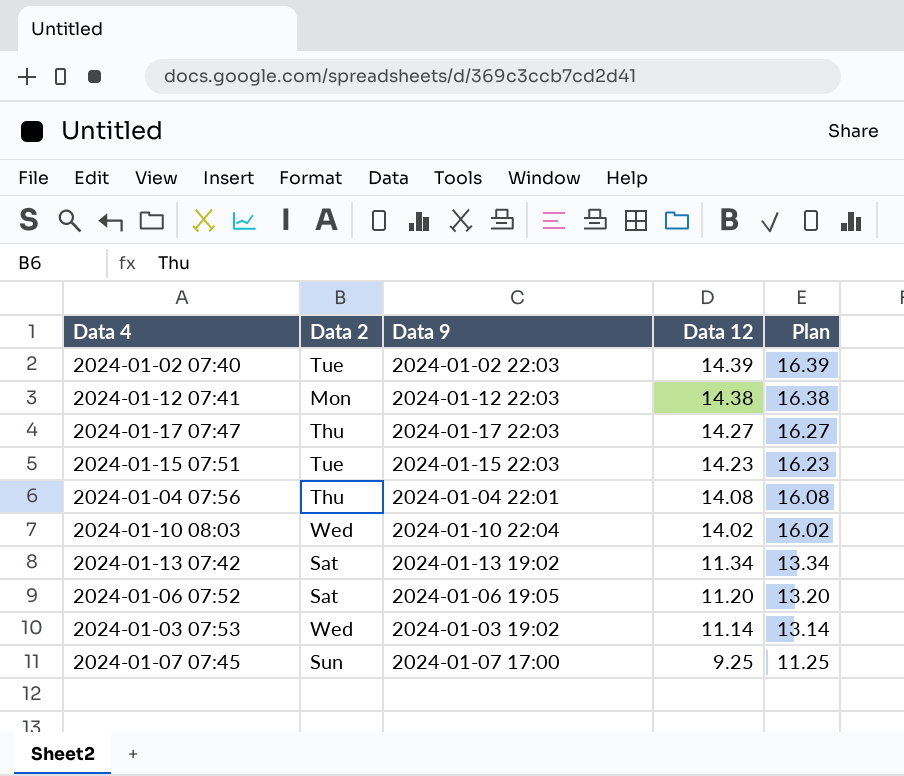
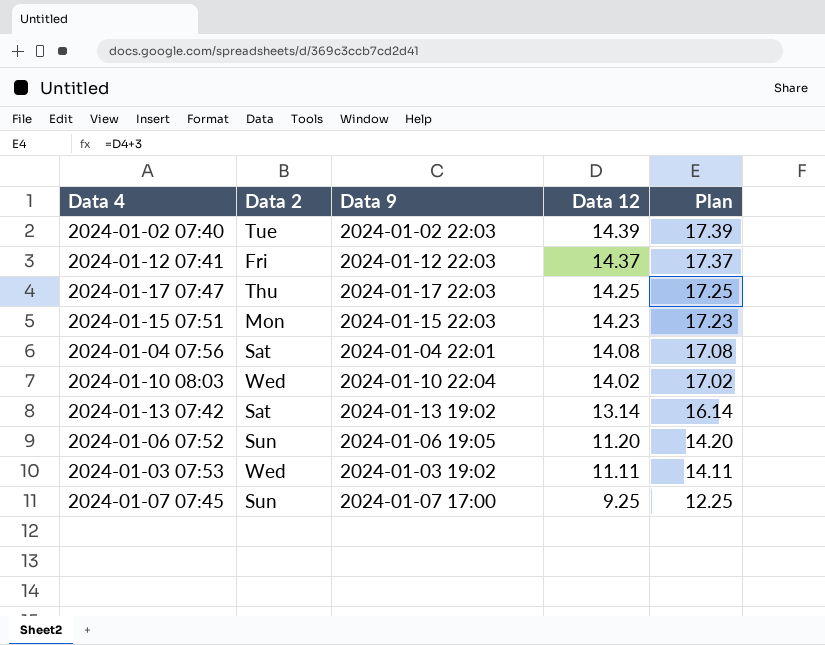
column Plan | formula: [Data 12] + 2 -> [Data 12] + 3
2024-01-12 07:41 | Data 2: Mon -> Fri
2024-01-12 07:41 | Data 12: 14.38 -> 14.37
2024-01-17 07:47 | Data 12: 14.27 -> 14.25
2024-01-15 07:51 | Data 2: Tue -> Mon
2024-01-04 07:56 | Data 2: Thu -> Sat
2024-01-13 07:42 | Data 12: 11.34 -> 13.14
2024-01-06 07:52 | Data 2: Sat -> Sun
2024-01-03 07:53 | Data 12: 11.14 -> 11.11

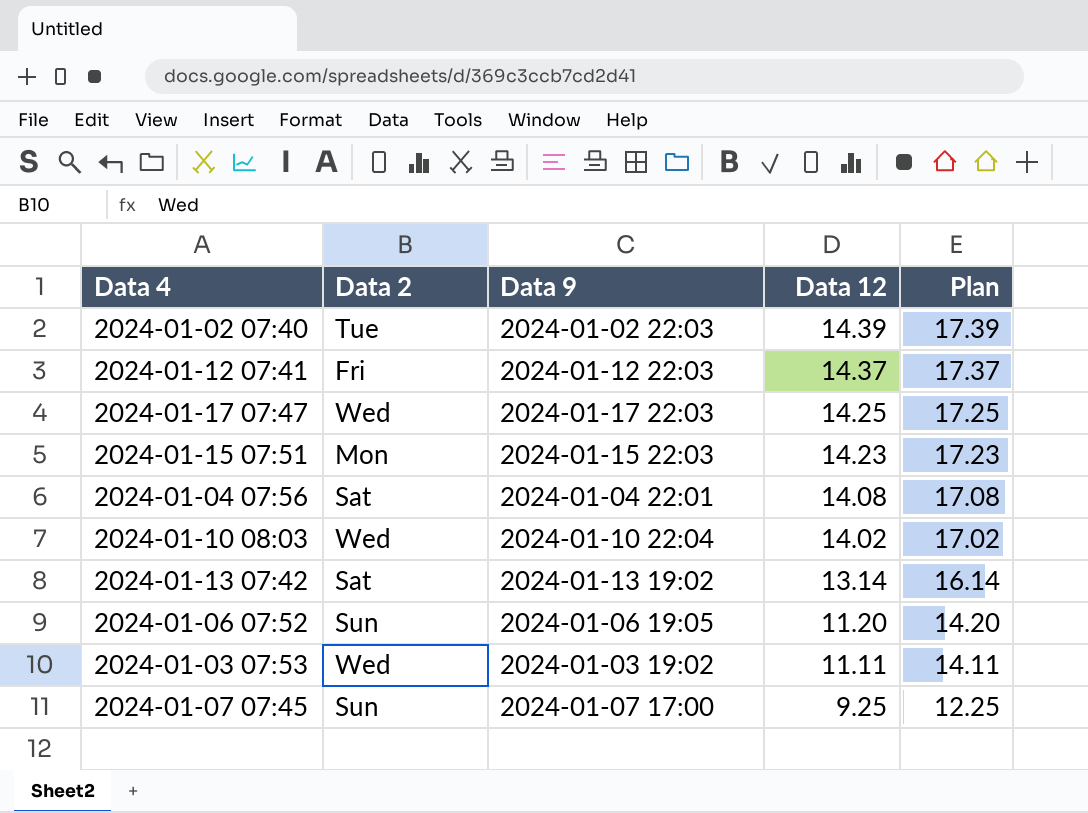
2024-01-17 07:47 | Data 2: Thu -> Wed

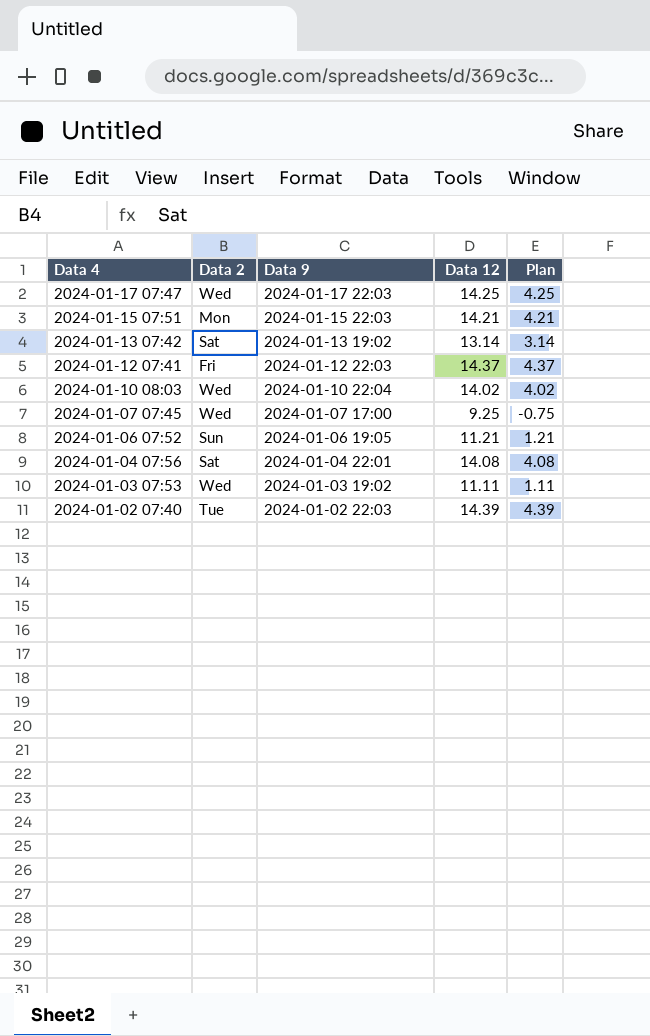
row order: Data 12 descending -> Data 4 descending
column Plan | formula: [Data 12] + 3 -> [Data 12] - 10
2024-01-15 07:51 | Data 12: 14.23 -> 14.21
2024-01-07 07:45 | Data 2: Sun -> Wed
2024-01-06 07:52 | Data 12: 11.20 -> 11.21

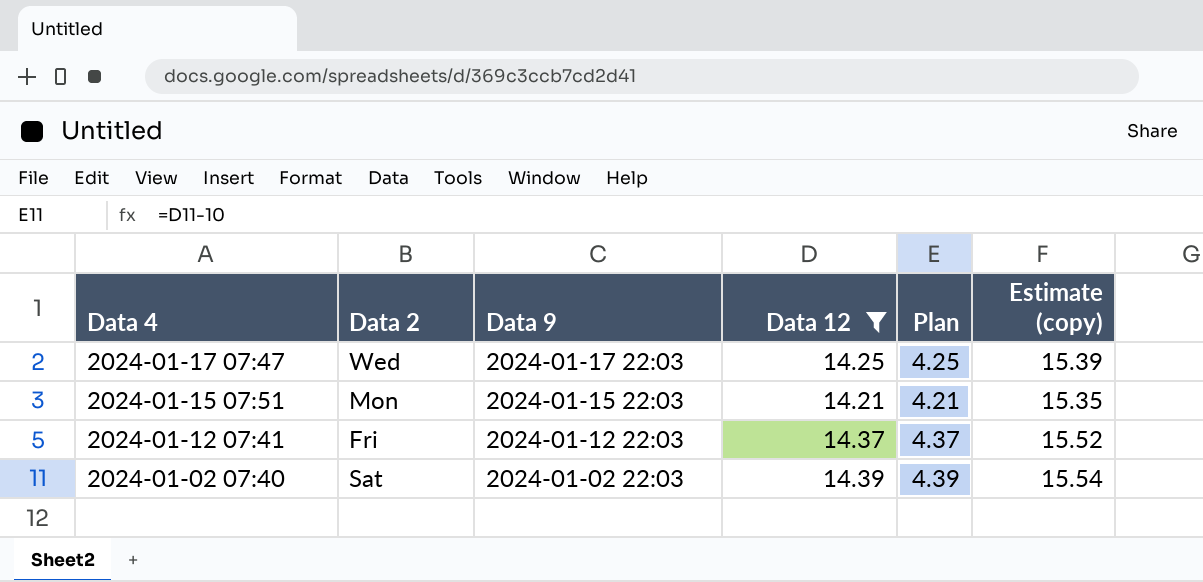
filter: none -> Data 12 >= 14.21
column Estimate (copy) | formula: none -> [Data 12] * 1.08
2024-01-02 07:40 | Data 2: Tue -> Sat

